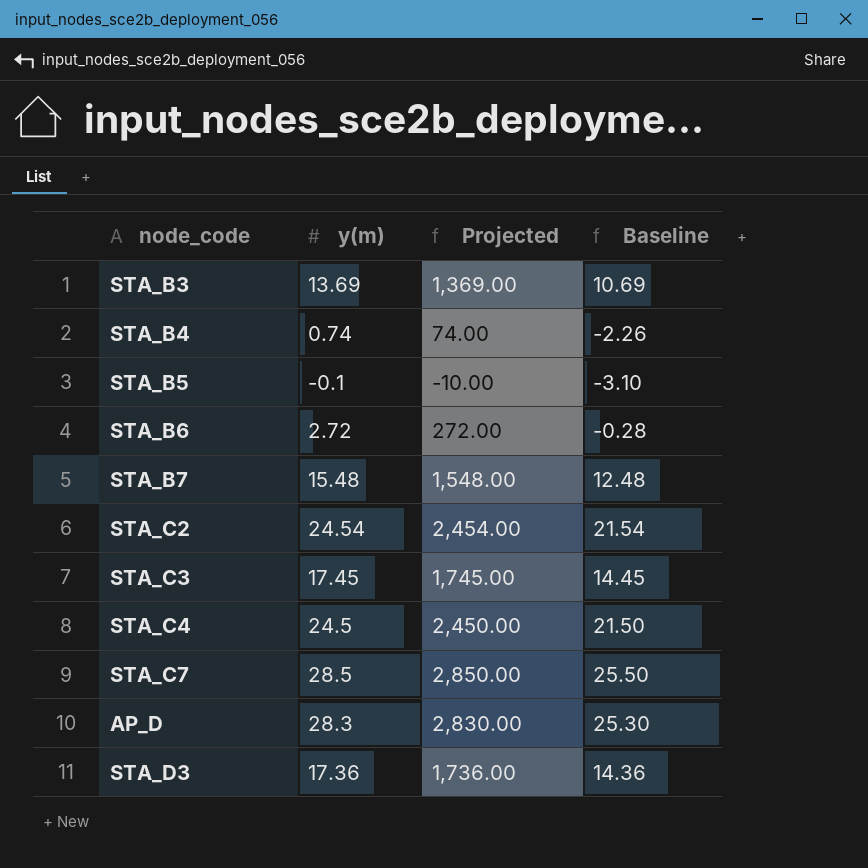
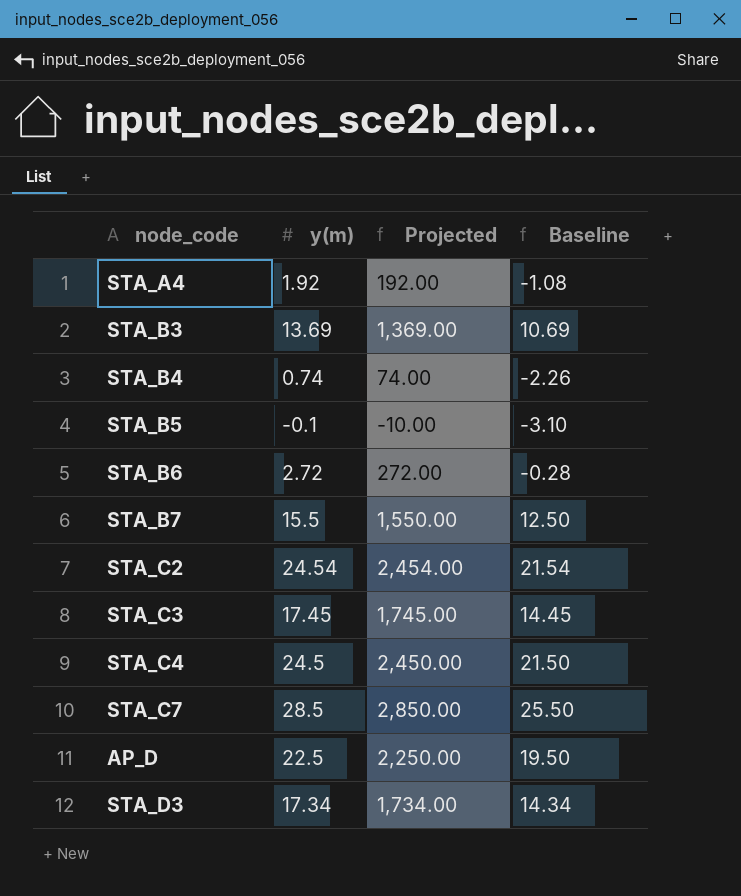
row STA_A4: none -> 1.92 | 192.00 | -1.08
STA_B7 | y(m): 15.48 -> 15.5
STA_B7 | Projected: 1,548.00 -> 1,550.00
STA_B7 | Baseline: 12.48 -> 12.50
AP_D | y(m): 28.3 -> 22.5
AP_D | Projected: 2,830.00 -> 2,250.00
AP_D | Baseline: 25.30 -> 19.50
STA_D3 | y(m): 17.36 -> 17.34
STA_D3 | Projected: 1,736.00 -> 1,734.00
STA_D3 | Baseline: 14.36 -> 14.34

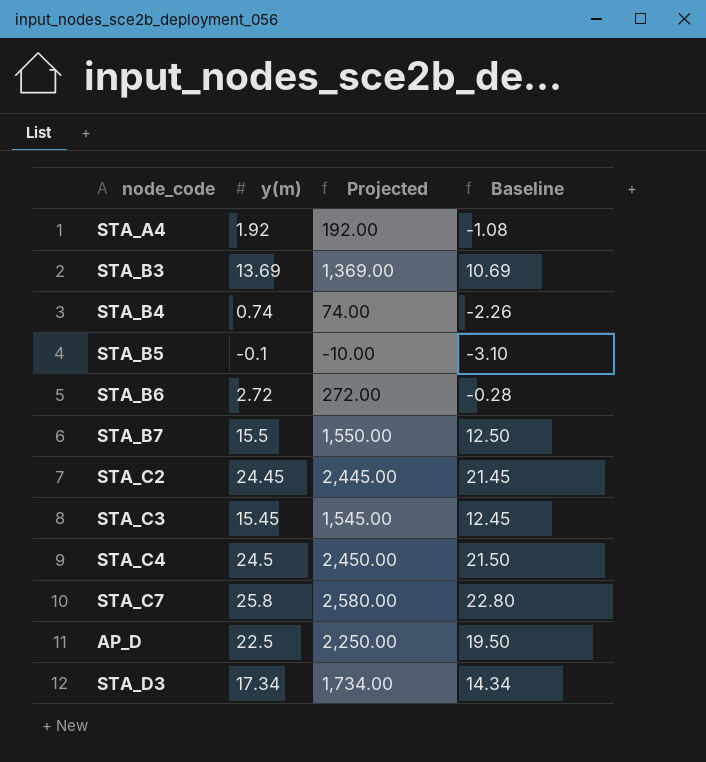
STA_C2 | y(m): 24.54 -> 24.45
STA_C2 | Projected: 2,454.00 -> 2,445.00
STA_C2 | Baseline: 21.54 -> 21.45
STA_C3 | y(m): 17.45 -> 15.45
STA_C3 | Projected: 1,745.00 -> 1,545.00
STA_C3 | Baseline: 14.45 -> 12.45
STA_C7 | y(m): 28.5 -> 25.8
STA_C7 | Projected: 2,850.00 -> 2,580.00
STA_C7 | Baseline: 25.50 -> 22.80

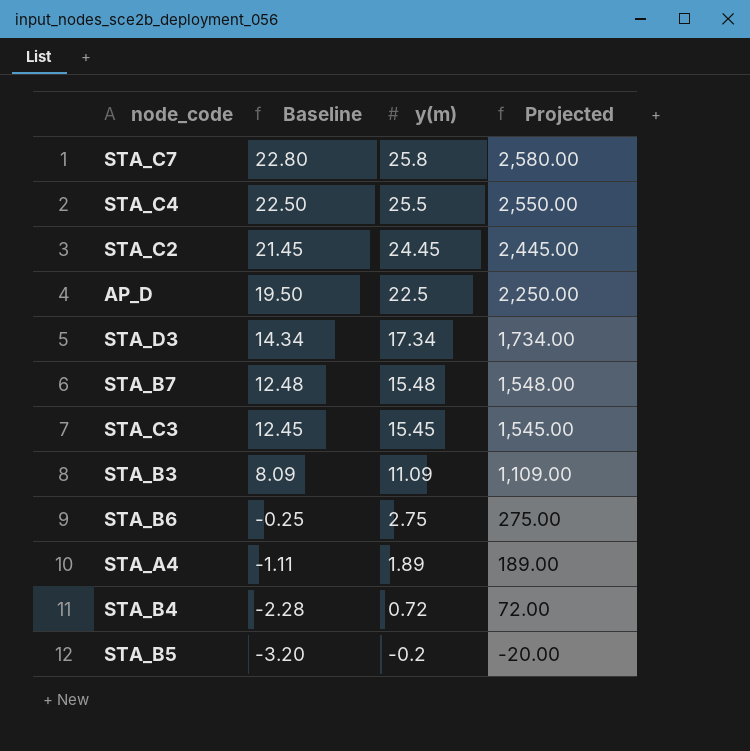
row order: none -> Baseline descending
column Baseline | position: 4 -> 2
STA_C4 | Baseline: 21.50 -> 22.50
STA_C4 | y(m): 24.5 -> 25.5
STA_C4 | Projected: 2,450.00 -> 2,550.00
STA_B7 | Baseline: 12.50 -> 12.48
STA_B7 | y(m): 15.5 -> 15.48
STA_B7 | Projected: 1,550.00 -> 1,548.00
STA_B3 | Baseline: 10.69 -> 8.09
STA_B3 | y(m): 13.69 -> 11.09
STA_B3 | Projected: 1,369.00 -> 1,109.00
STA_B6 | Baseline: -0.28 -> -0.25
STA_B6 | y(m): 2.72 -> 2.75
STA_B6 | Projected: 272.00 -> 275.00
STA_A4 | Baseline: -1.08 -> -1.11
STA_A4 | y(m): 1.92 -> 1.89
STA_A4 | Projected: 192.00 -> 189.00
STA_B4 | Baseline: -2.26 -> -2.28
STA_B4 | y(m): 0.74 -> 0.72
STA_B4 | Projected: 74.00 -> 72.00
STA_B5 | Baseline: -3.10 -> -3.20
STA_B5 | y(m): -0.1 -> -0.2
STA_B5 | Projected: -10.00 -> -20.00

